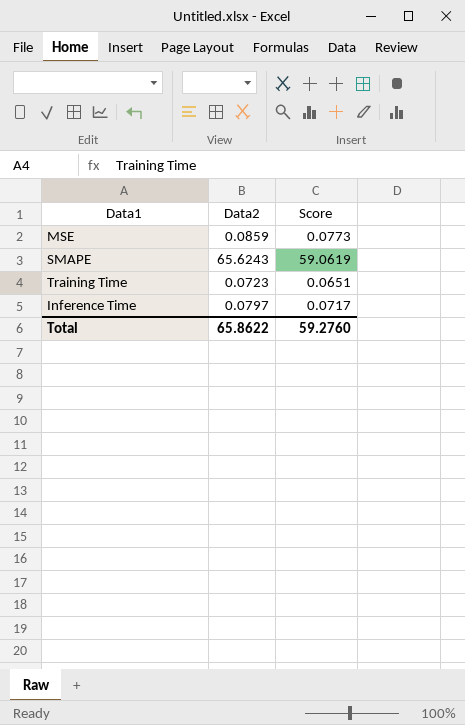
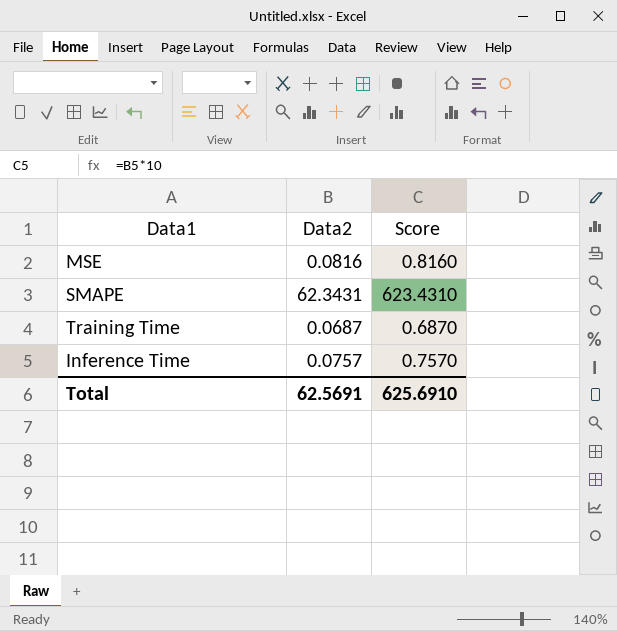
column Score | formula: [Data2] * 0.9 -> [Data2] * 10
MSE | Data2: 0.0859 -> 0.0816
SMAPE | Data2: 65.6243 -> 62.3431
Training Time | Data2: 0.0723 -> 0.0687
Inference Time | Data2: 0.0797 -> 0.0757
Total | Data2: 65.8622 -> 62.5691
Total | Score: 59.2760 -> 625.6910

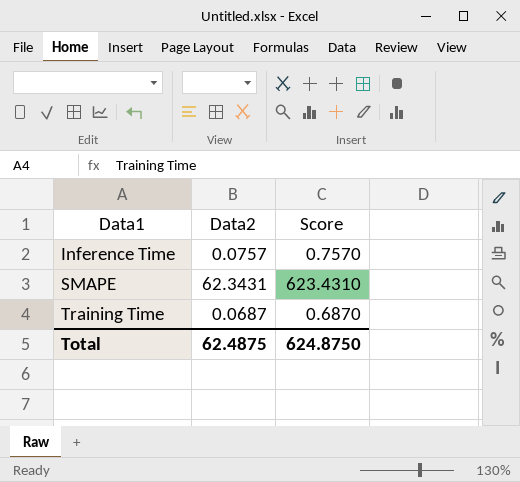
row order: none -> Data1 ascending
row MSE: 0.0816 | 0.8160 -> none
Total | Data2: 62.5691 -> 62.4875
Total | Score: 625.6910 -> 624.8750

